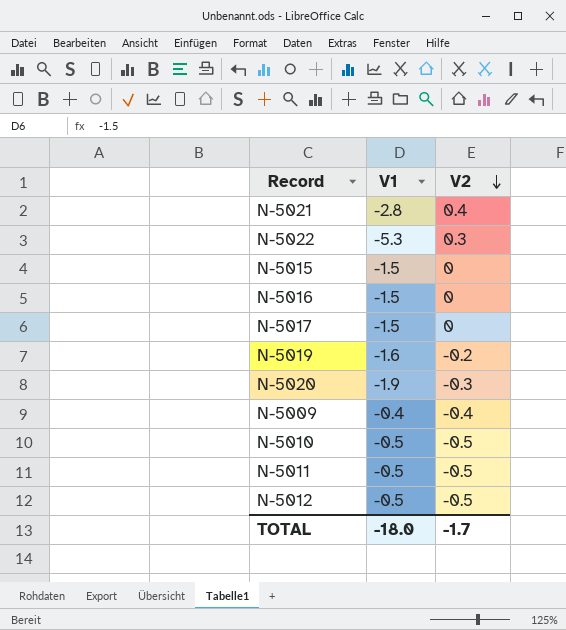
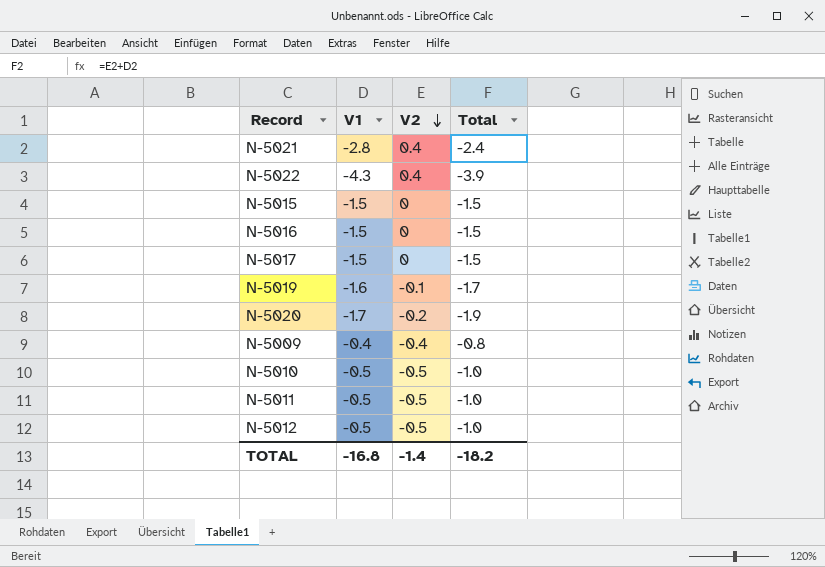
column Total | formula: none -> [V1] + [V2]
N-5022 | V1: -5.3 -> -4.3
N-5022 | V2: 0.3 -> 0.4
N-5019 | V2: -0.2 -> -0.1
N-5020 | V1: -1.9 -> -1.7
N-5020 | V2: -0.3 -> -0.2
TOTAL | V1: -18.0 -> -16.8
TOTAL | V2: -1.7 -> -1.4

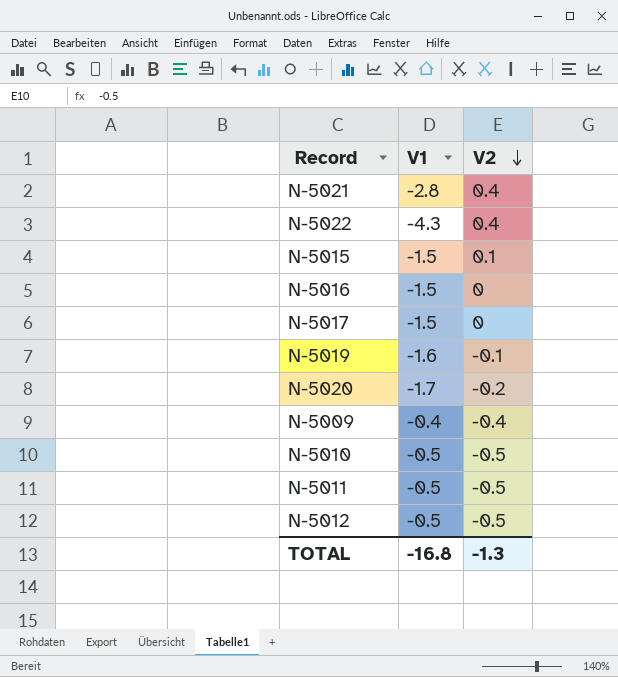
column Total | formula: [V1] + [V2] -> none
N-5015 | V2: 0 -> 0.1
TOTAL | V2: -1.4 -> -1.3

